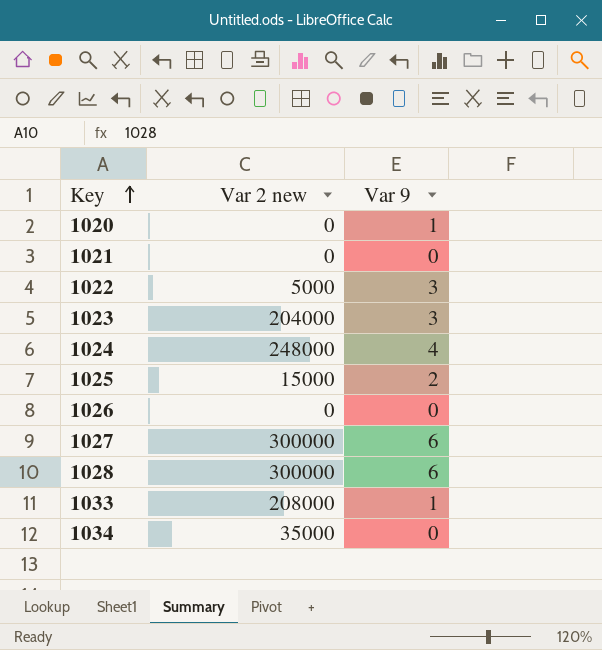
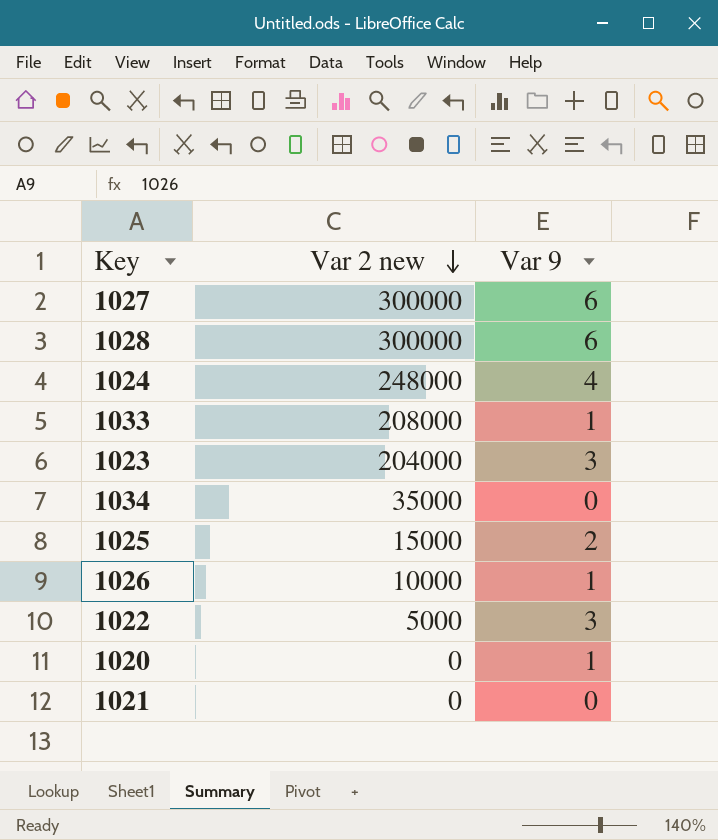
row order: Key ascending -> Var 2 new descending
1026 | Var 2 new: 0 -> 10000
1026 | Var 9: 0 -> 1

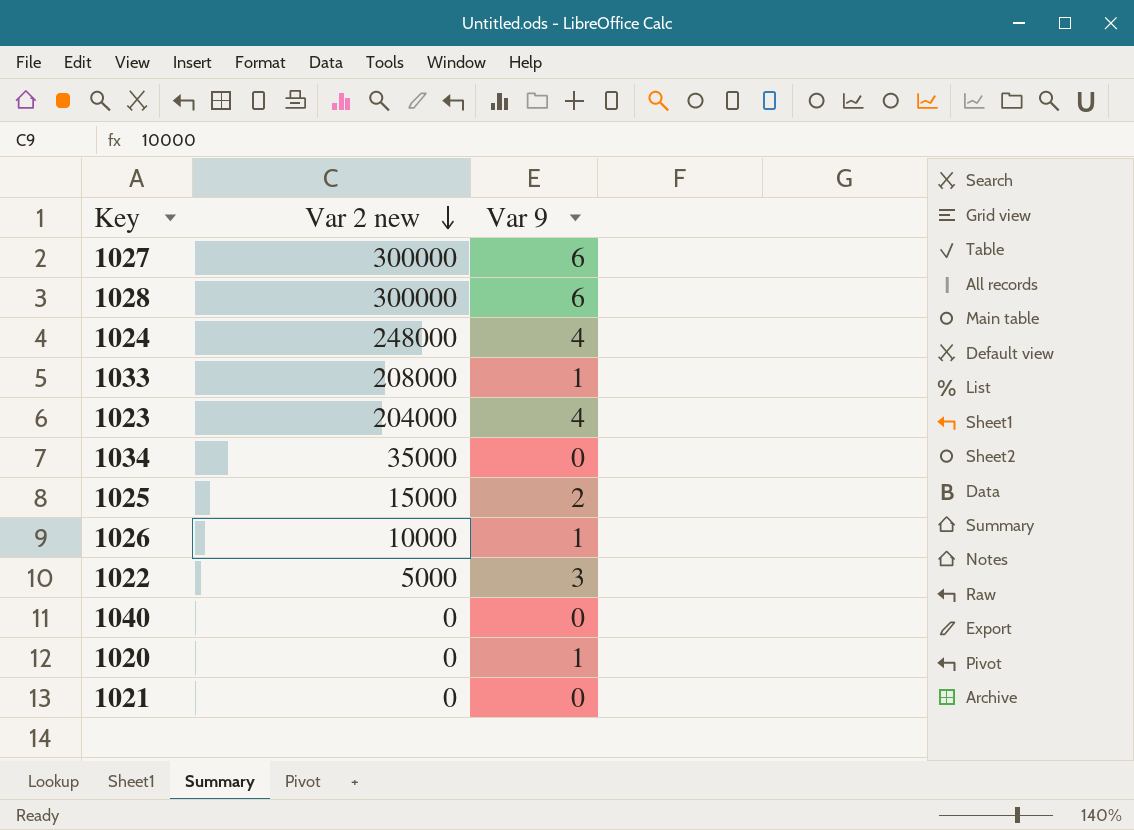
1023 | Var 9: 3 -> 4
row 1040: none -> 0 | 0

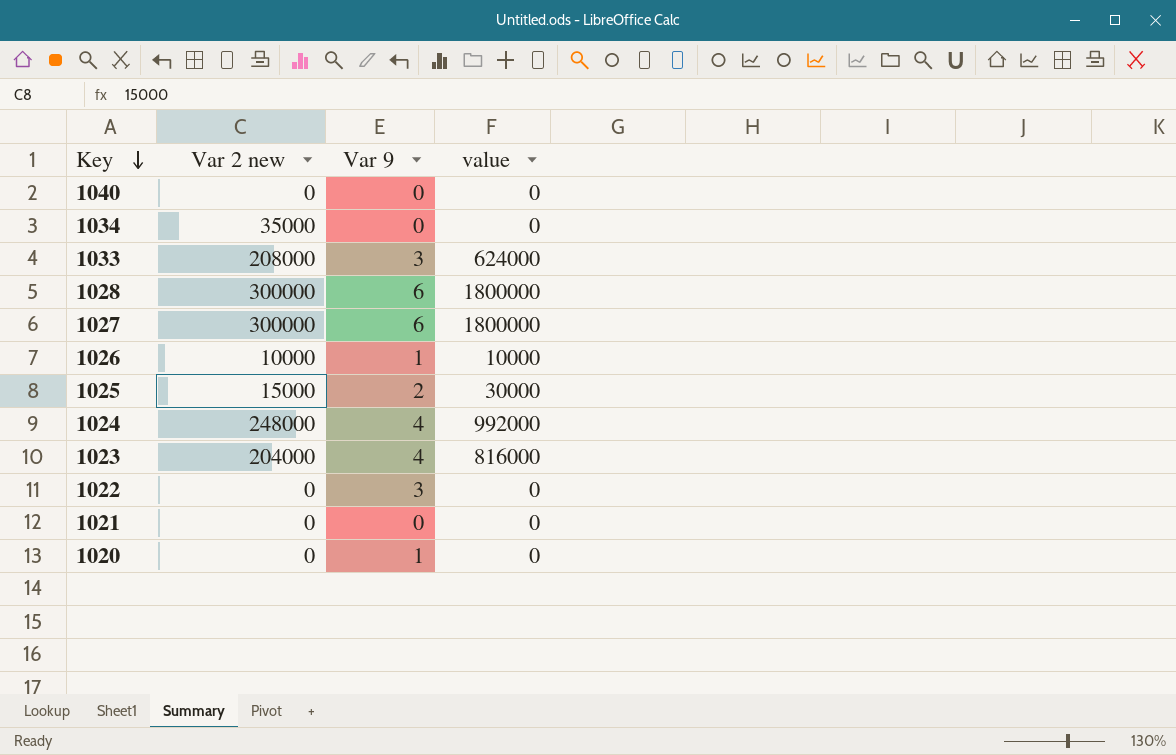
row order: Var 2 new descending -> Key descending
column value | formula: none -> [Var 2 new] * [Var 9]
1033 | Var 9: 1 -> 3
1022 | Var 2 new: 5000 -> 0

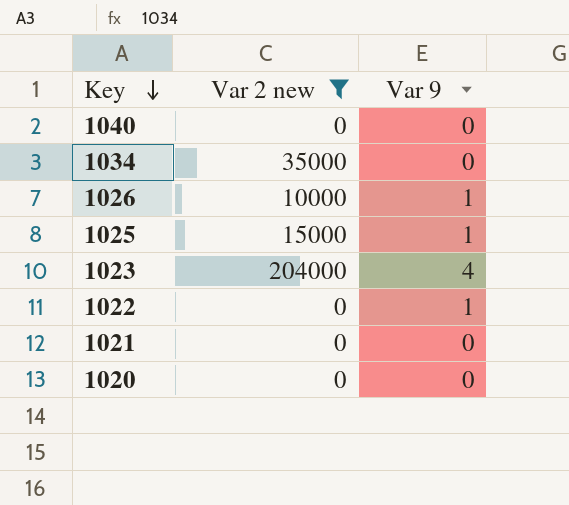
filter: none -> Var 2 new <= 204000
column value | formula: [Var 2 new] * [Var 9] -> none
1025 | Var 9: 2 -> 1
1022 | Var 9: 3 -> 1
1020 | Var 9: 1 -> 0

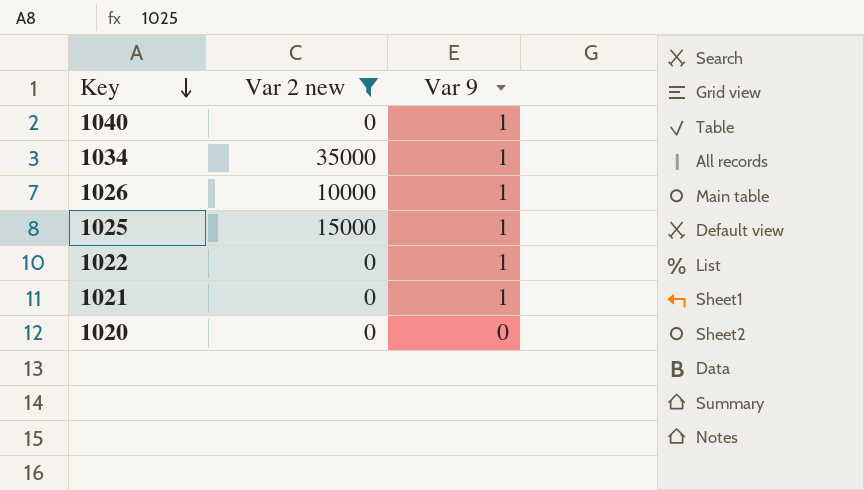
row 1023: 204000 | 4 -> none
1040 | Var 9: 0 -> 1
1034 | Var 9: 0 -> 1
1021 | Var 9: 0 -> 1

